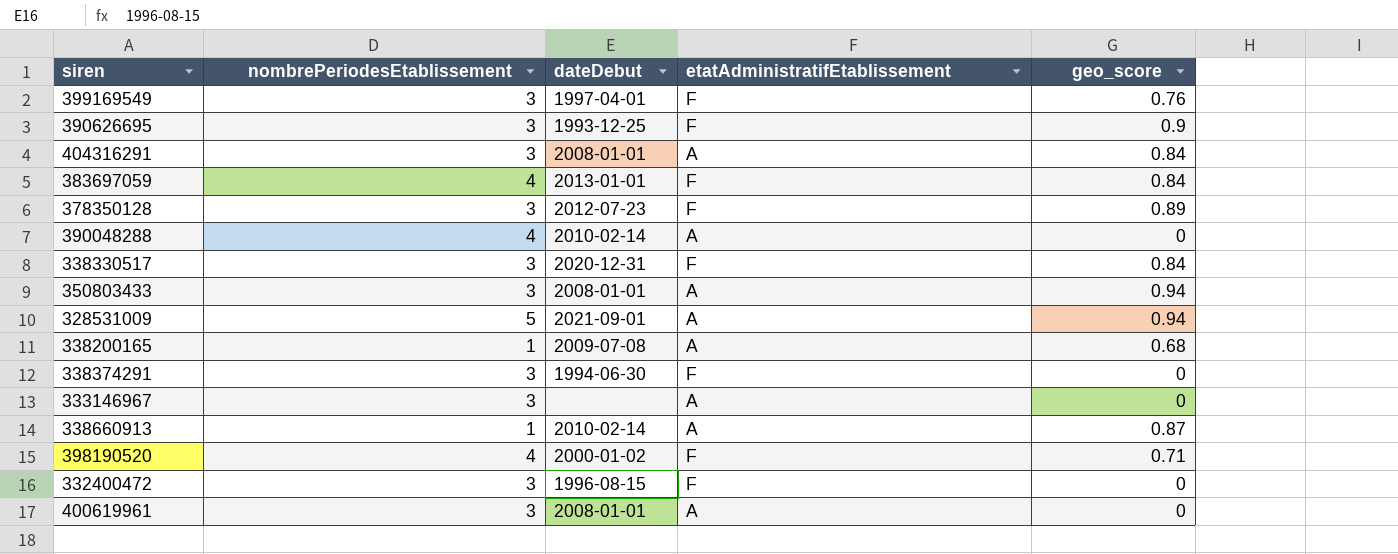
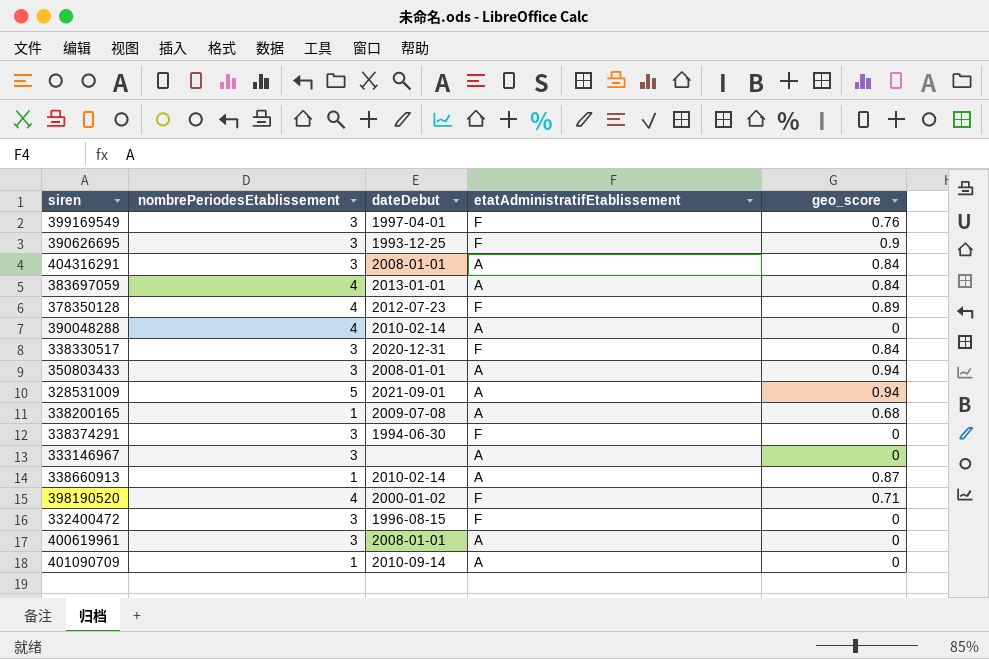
383697059 | etatAdministratifEtablissement: F -> A
378350128 | nombrePeriodesEtablissement: 3 -> 4
row 401090709: none -> 1 | 2010-09-14 | A | 0

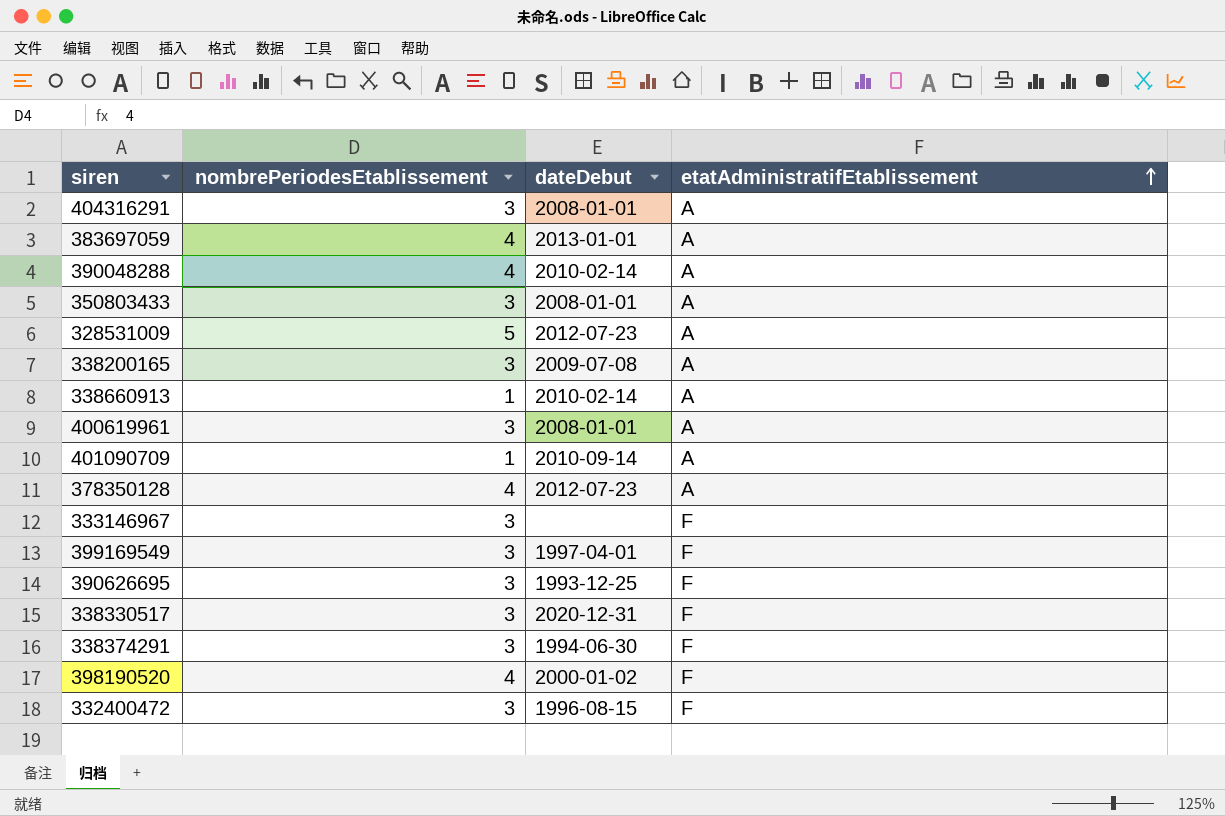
row order: none -> etatAdministratifEtablissement ascending
column geo_score | position: 5 -> none
328531009 | dateDebut: 2021-09-01 -> 2012-07-23
338200165 | nombrePeriodesEtablissement: 1 -> 3
378350128 | etatAdministratifEtablissement: F -> A
333146967 | etatAdministratifEtablissement: A -> F

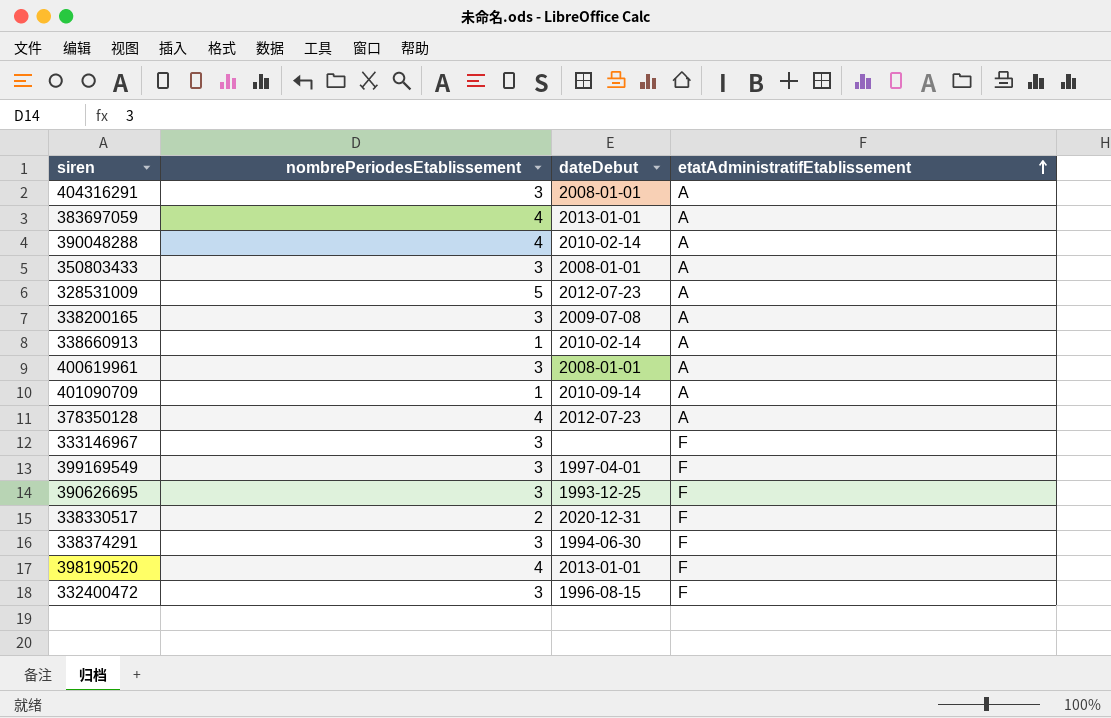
338330517 | nombrePeriodesEtablissement: 3 -> 2
398190520 | dateDebut: 2000-01-02 -> 2013-01-01

